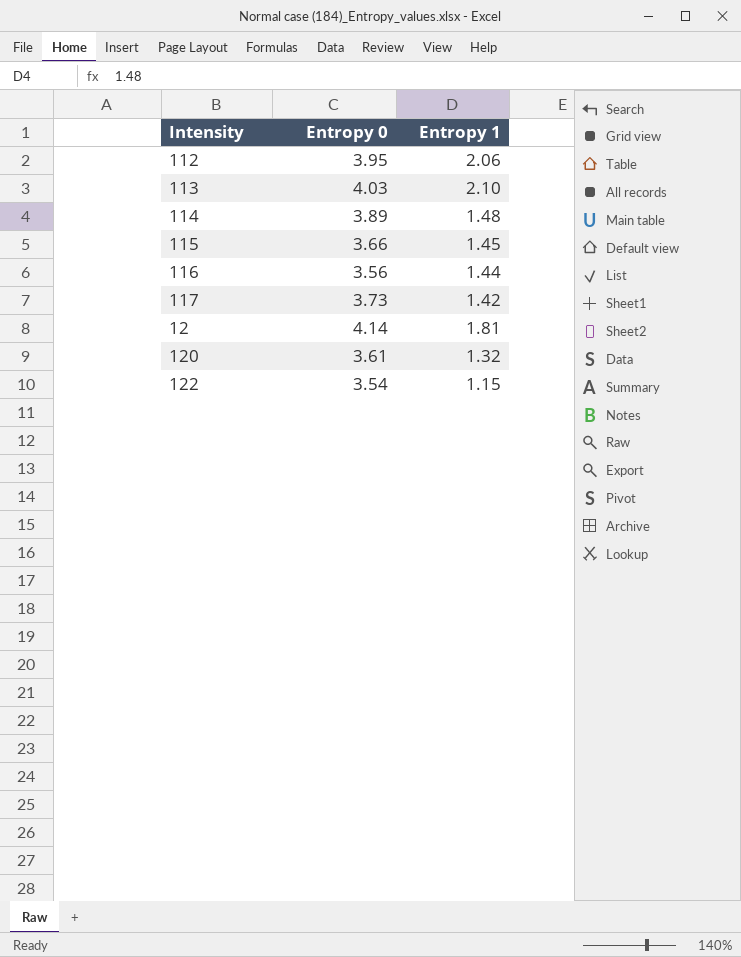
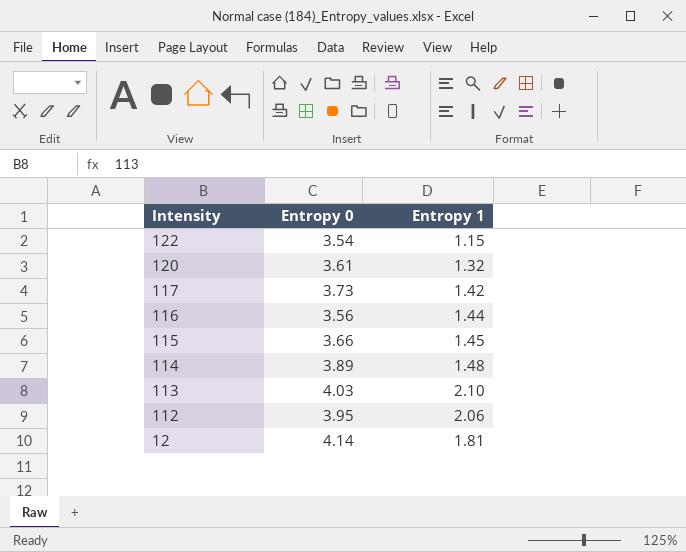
row order: none -> Intensity descending

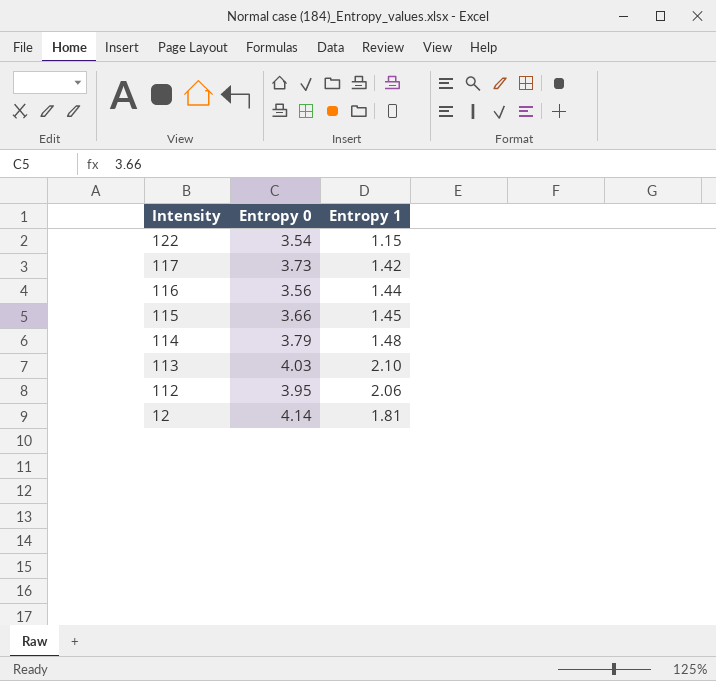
row 120: 3.61 | 1.32 -> none
114 | Entropy 0: 3.89 -> 3.79

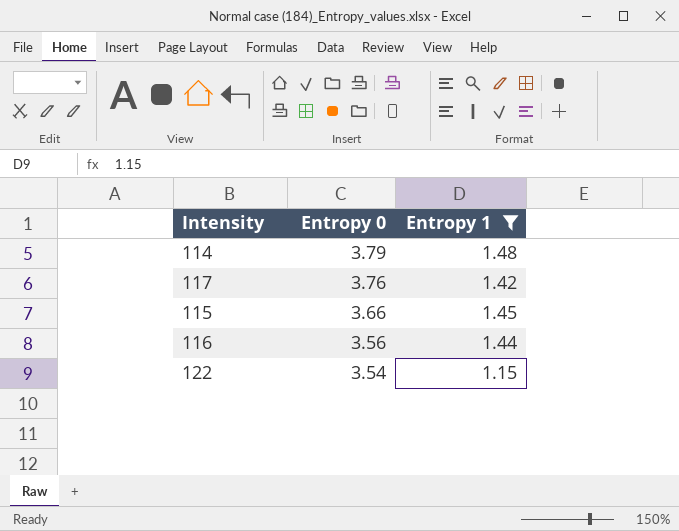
filter: none -> Entropy 1 <= 1.48
row order: Intensity descending -> Entropy 0 descending
117 | Entropy 0: 3.73 -> 3.76

